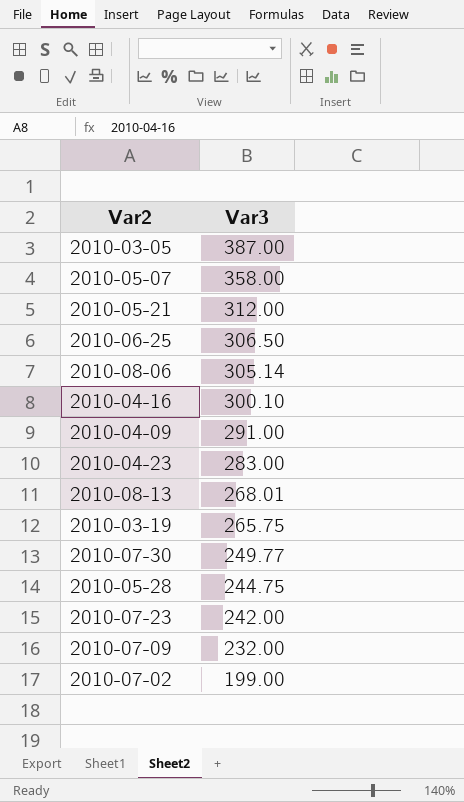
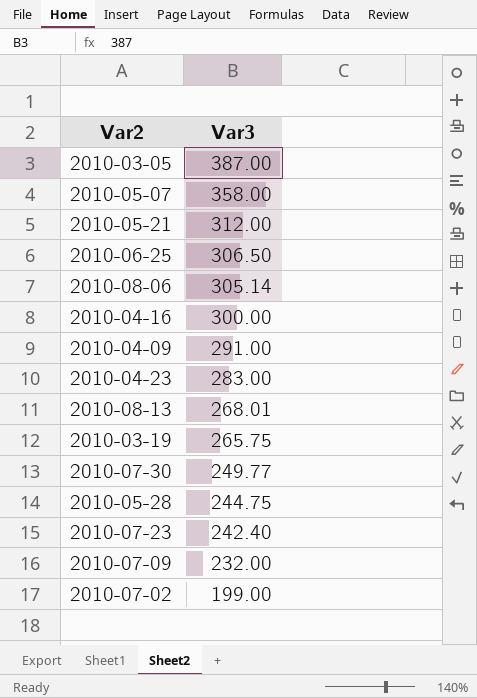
2010-04-16 | Var3: 300.10 -> 300.00
2010-07-23 | Var3: 242.00 -> 242.40

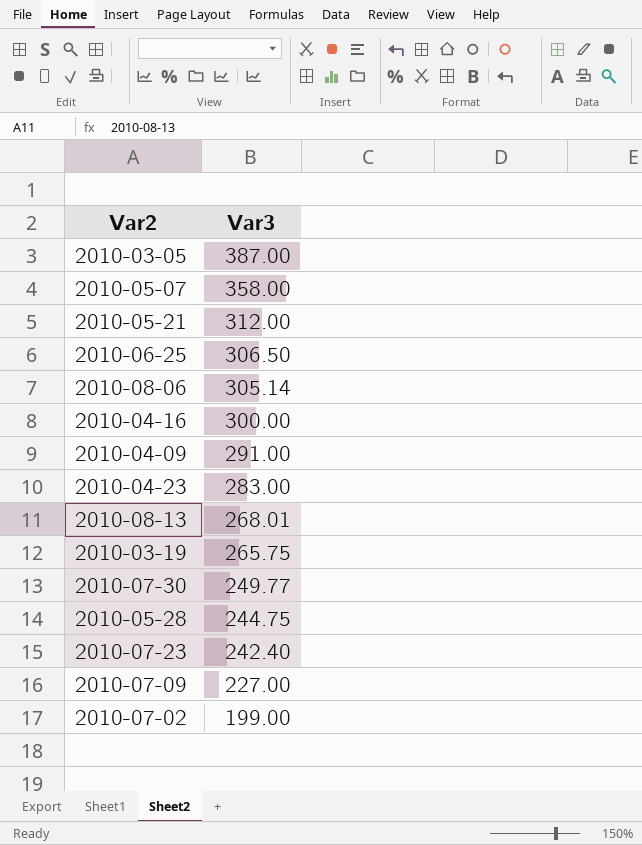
2010-07-09 | Var3: 232.00 -> 227.00

